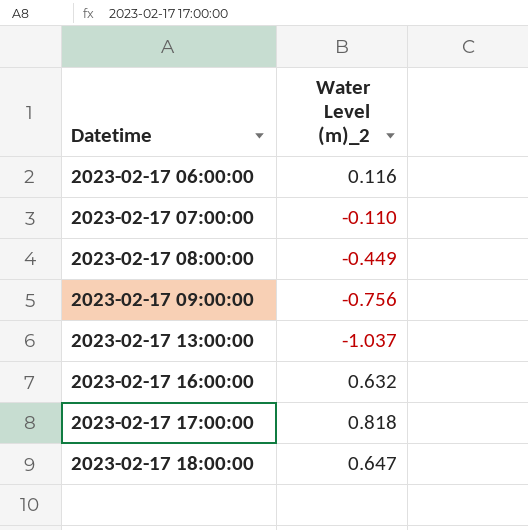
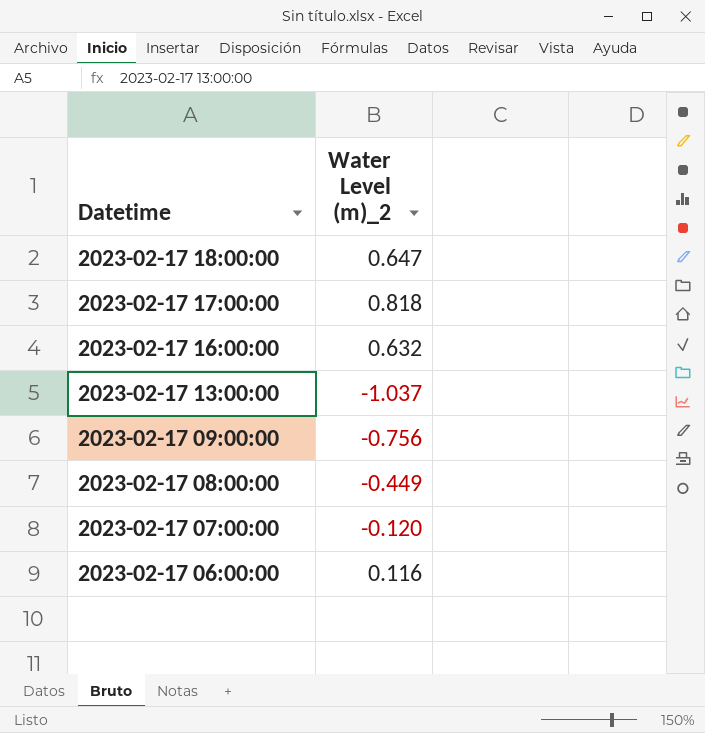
row order: Datetime ascending -> Datetime descending
2023-02-17 07:00:00 | Water Level (m)_2: -0.110 -> -0.120

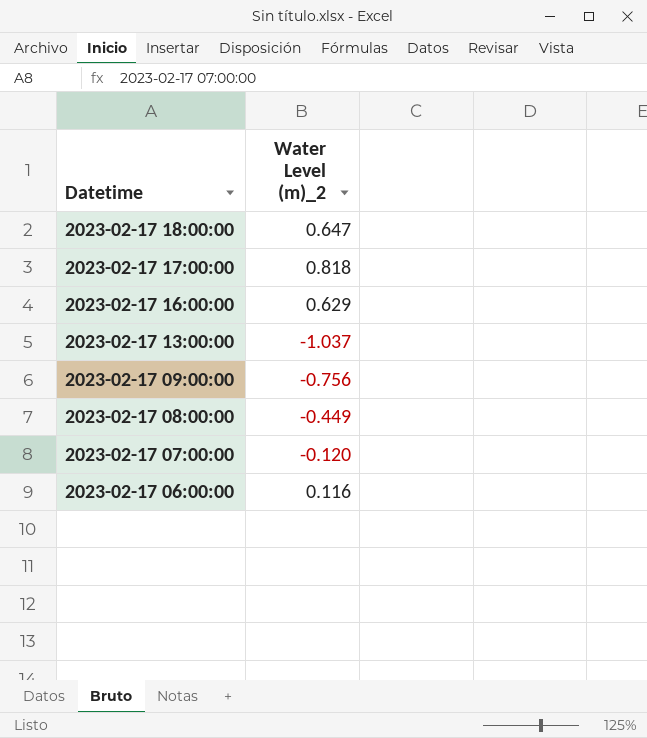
2023-02-17 16:00:00 | Water Level (m)_2: 0.632 -> 0.629

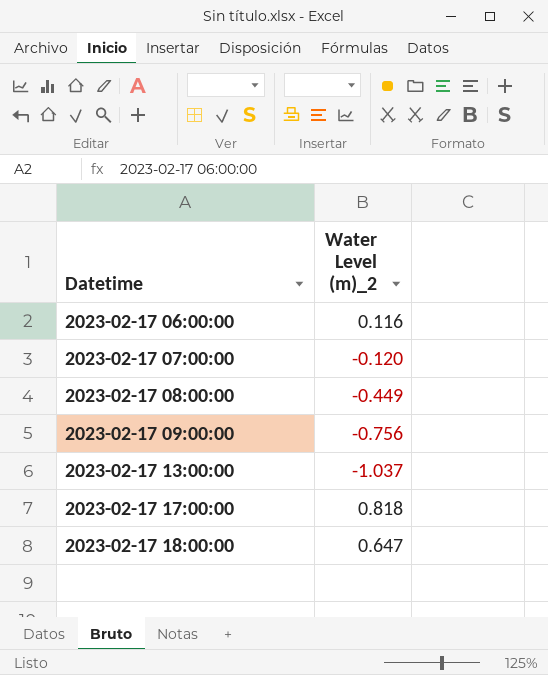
row order: Datetime descending -> Datetime ascending
row 2023-02-17 16:00:00: 0.629 -> none

